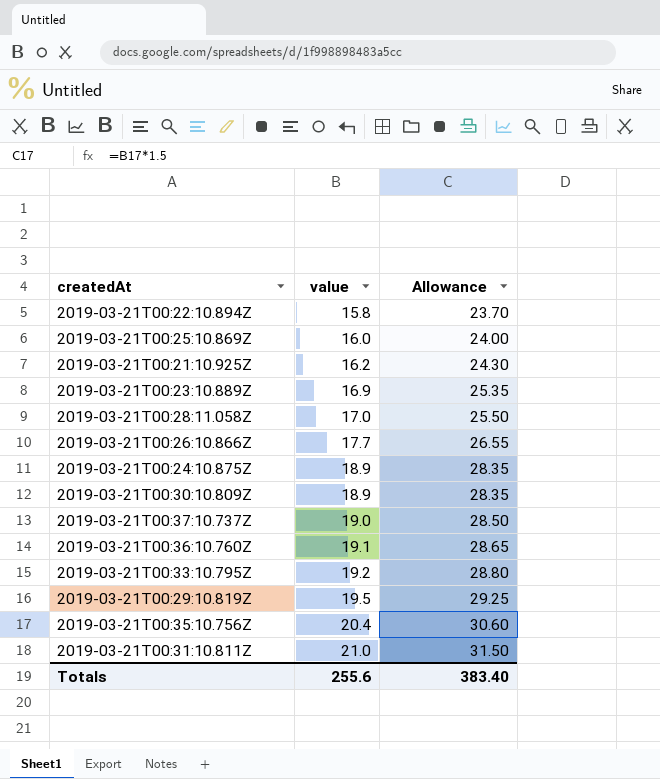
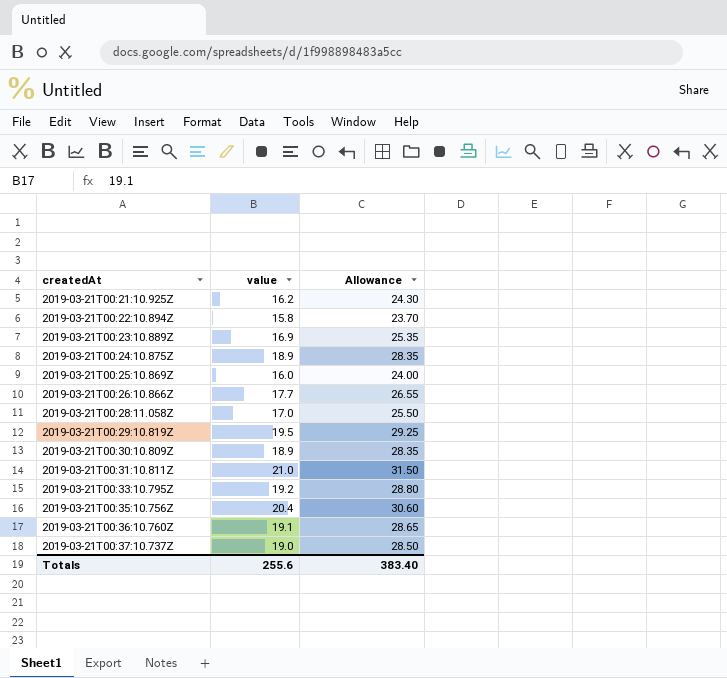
row order: value ascending -> createdAt ascending

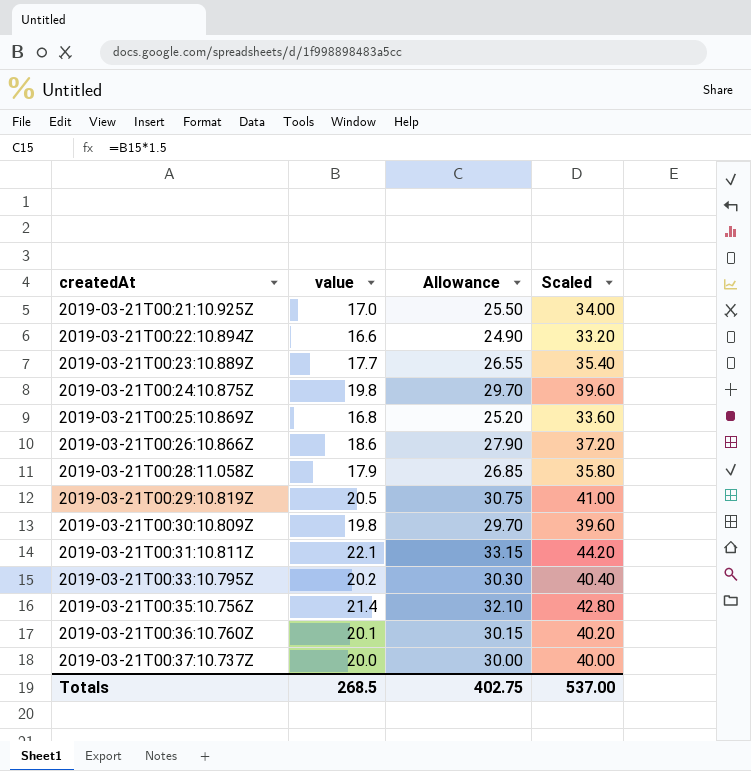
column Scaled | formula: none -> [value] * 2
2019-03-21T00:21:10.925Z | value: 16.2 -> 17.0
2019-03-21T00:21:10.925Z | Allowance: 24.30 -> 25.50
2019-03-21T00:22:10.894Z | value: 15.8 -> 16.6
2019-03-21T00:22:10.894Z | Allowance: 23.70 -> 24.90
2019-03-21T00:23:10.889Z | value: 16.9 -> 17.7
2019-03-21T00:23:10.889Z | Allowance: 25.35 -> 26.55
2019-03-21T00:24:10.875Z | value: 18.9 -> 19.8
2019-03-21T00:24:10.875Z | Allowance: 28.35 -> 29.70
2019-03-21T00:25:10.869Z | value: 16.0 -> 16.8
2019-03-21T00:25:10.869Z | Allowance: 24.00 -> 25.20
2019-03-21T00:26:10.866Z | value: 17.7 -> 18.6
2019-03-21T00:26:10.866Z | Allowance: 26.55 -> 27.90
2019-03-21T00:28:11.058Z | value: 17.0 -> 17.9
2019-03-21T00:28:11.058Z | Allowance: 25.50 -> 26.85
2019-03-21T00:29:10.819Z | value: 19.5 -> 20.5
2019-03-21T00:29:10.819Z | Allowance: 29.25 -> 30.75
2019-03-21T00:30:10.809Z | value: 18.9 -> 19.8
2019-03-21T00:30:10.809Z | Allowance: 28.35 -> 29.70
2019-03-21T00:31:10.811Z | value: 21.0 -> 22.1
2019-03-21T00:31:10.811Z | Allowance: 31.50 -> 33.15
2019-03-21T00:33:10.795Z | value: 19.2 -> 20.2
2019-03-21T00:33:10.795Z | Allowance: 28.80 -> 30.30
2019-03-21T00:35:10.756Z | value: 20.4 -> 21.4
2019-03-21T00:35:10.756Z | Allowance: 30.60 -> 32.10
2019-03-21T00:36:10.760Z | value: 19.1 -> 20.1
2019-03-21T00:36:10.760Z | Allowance: 28.65 -> 30.15
2019-03-21T00:37:10.737Z | value: 19.0 -> 20.0
2019-03-21T00:37:10.737Z | Allowance: 28.50 -> 30.00
Totals | value: 255.6 -> 268.5
Totals | Allowance: 383.40 -> 402.75

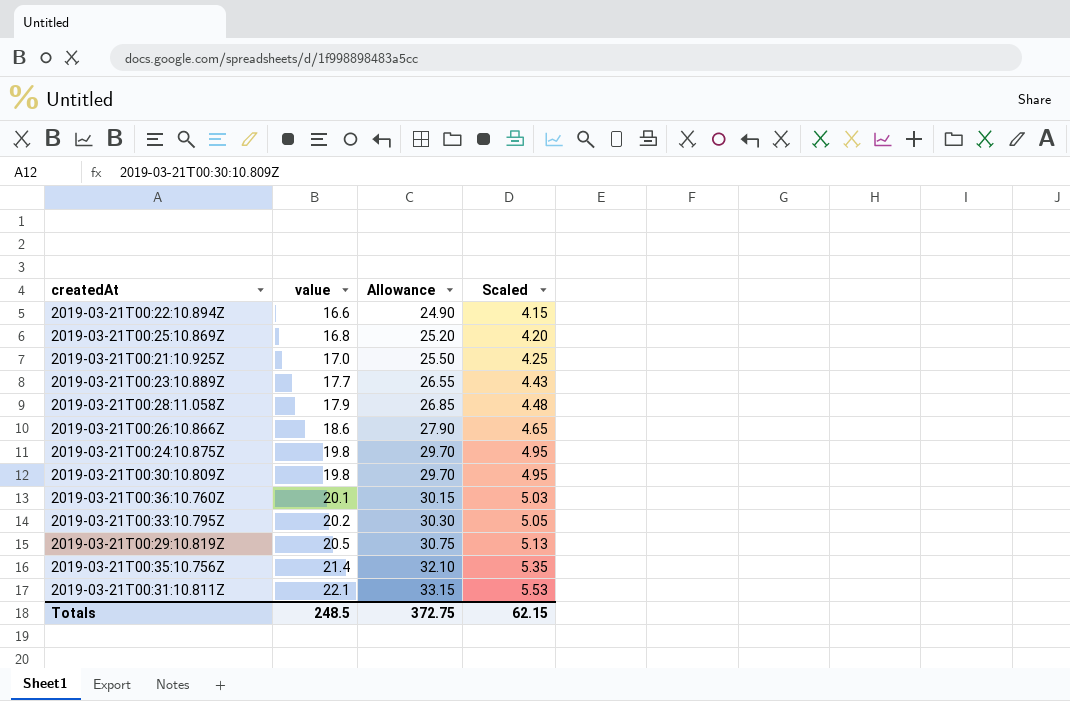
row order: createdAt ascending -> value ascending
column Scaled | formula: [value] * 2 -> [value] * 0.25
row 2019-03-21T00:37:10.737Z: 20.0 | 30.00 | 40.00 -> none
Totals | value: 268.5 -> 248.5
Totals | Allowance: 402.75 -> 372.75
Totals | Scaled: 537.00 -> 62.15

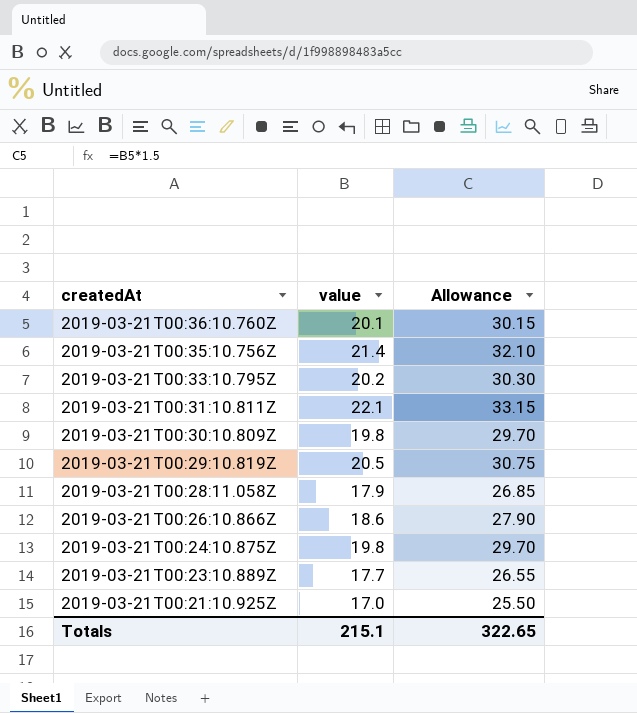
row order: value ascending -> createdAt descending
column Scaled | formula: [value] * 0.25 -> none
row 2019-03-21T00:22:10.894Z: 16.6 | 24.90 | 4.15 -> none
row 2019-03-21T00:25:10.869Z: 16.8 | 25.20 | 4.20 -> none
Totals | value: 248.5 -> 215.1
Totals | Allowance: 372.75 -> 322.65

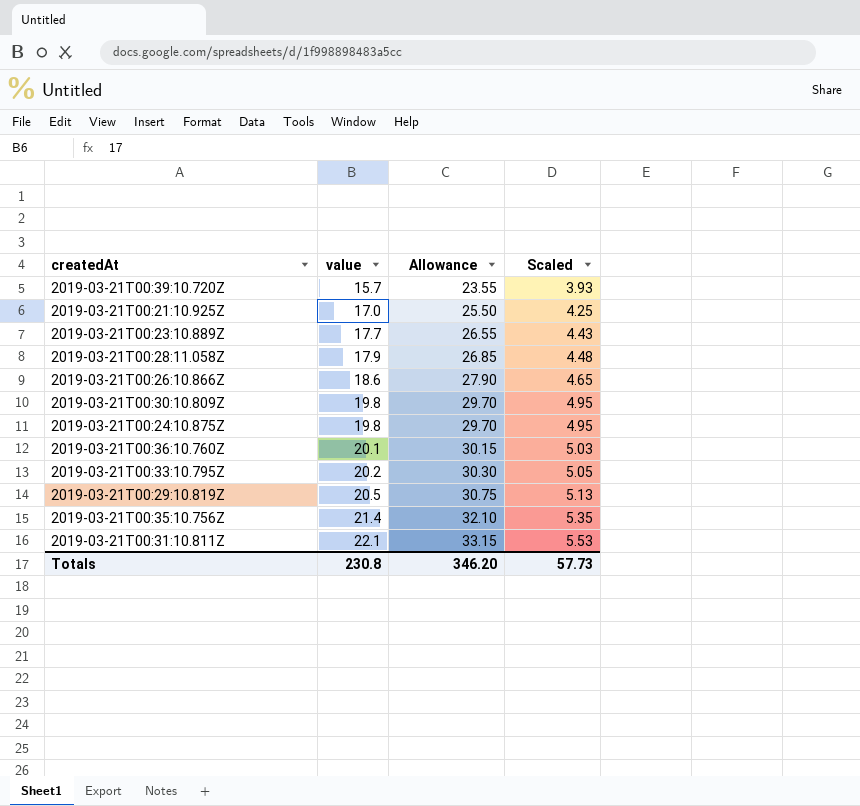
row order: createdAt descending -> value ascending
column Scaled | formula: none -> [value] * 0.25
row 2019-03-21T00:39:10.720Z: none -> 15.7 | 23.55 | 3.93
Totals | value: 215.1 -> 230.8
Totals | Allowance: 322.65 -> 346.20

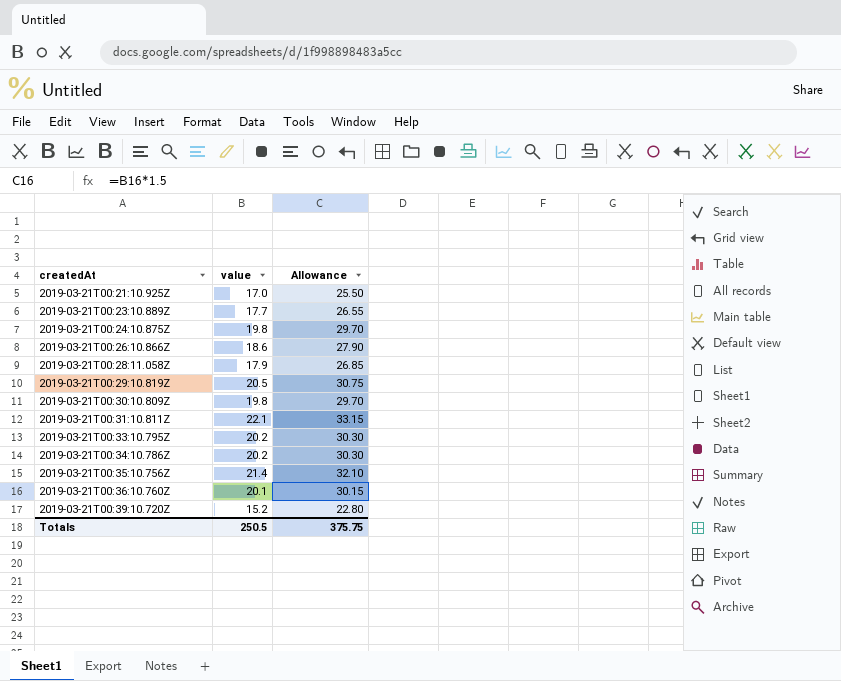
row order: value ascending -> createdAt ascending
column Scaled | formula: [value] * 0.25 -> none
row 2019-03-21T00:34:10.786Z: none -> 20.2 | 30.30
2019-03-21T00:39:10.720Z | value: 15.7 -> 15.2
2019-03-21T00:39:10.720Z | Allowance: 23.55 -> 22.80
Totals | value: 230.8 -> 250.5
Totals | Allowance: 346.20 -> 375.75

